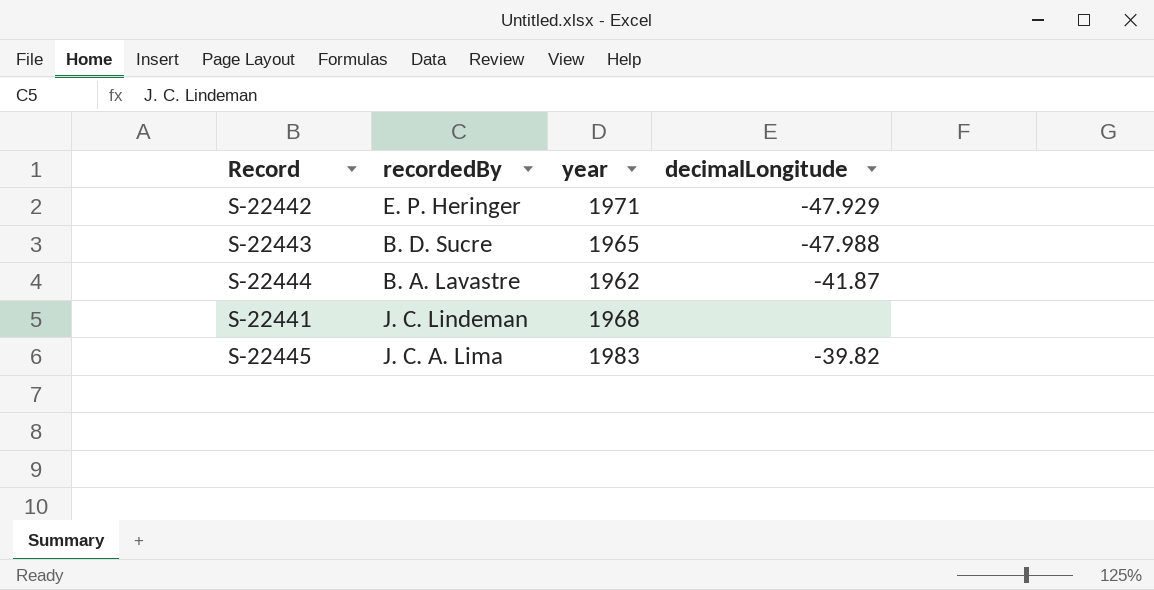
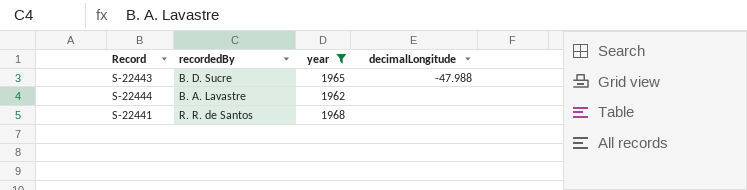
filter: none -> year <= 1968
S-22444 | decimalLongitude: -41.87 -> none
S-22441 | recordedBy: J. C. Lindeman -> R. R. de Santos

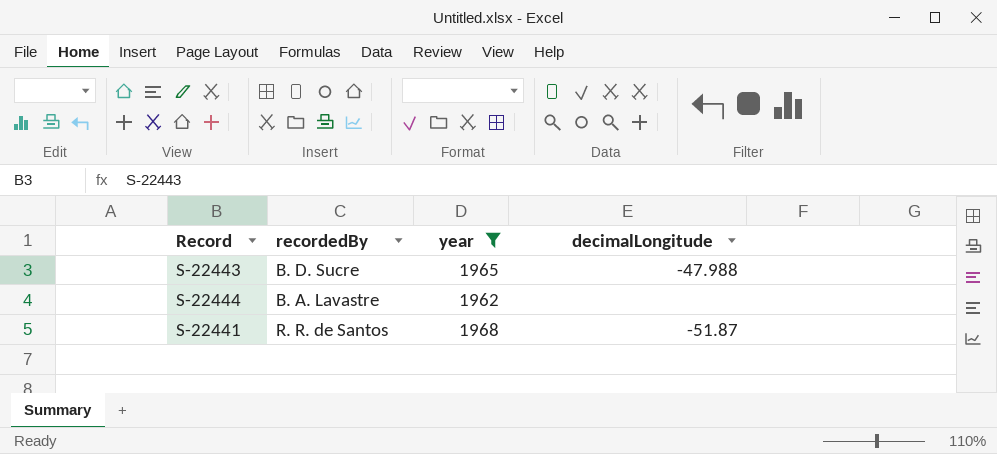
S-22441 | decimalLongitude: none -> -51.87

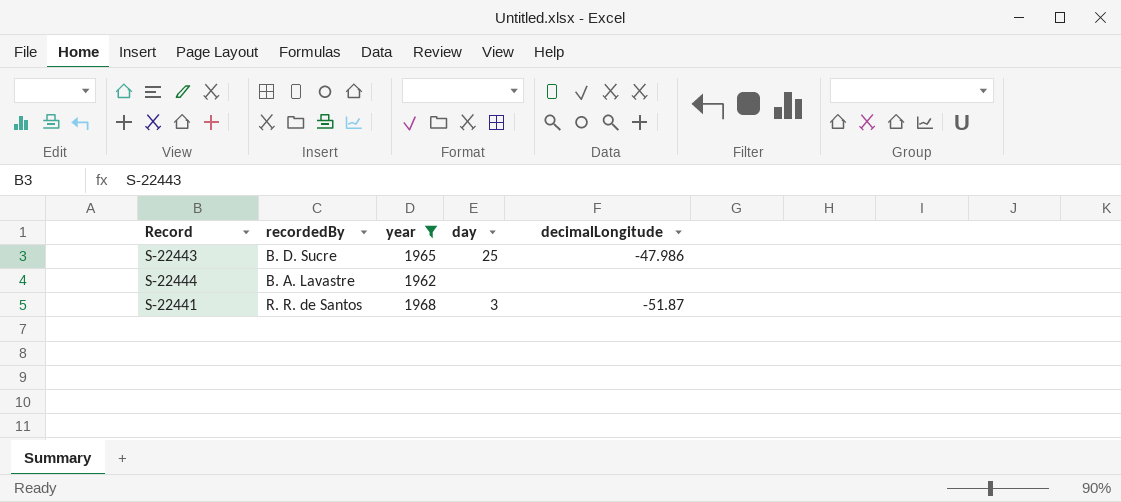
column day | position: none -> 4
S-22443 | decimalLongitude: -47.988 -> -47.986

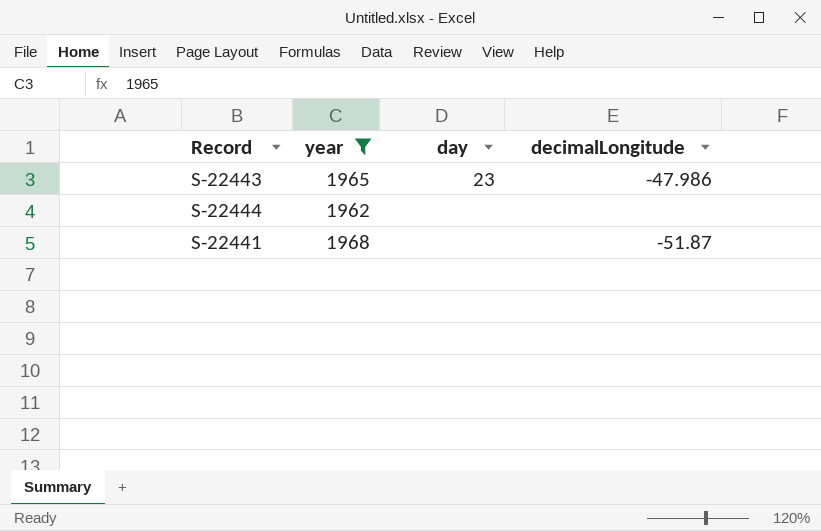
column recordedBy | position: 2 -> none
S-22443 | day: 25 -> 23
S-22441 | day: 3 -> none

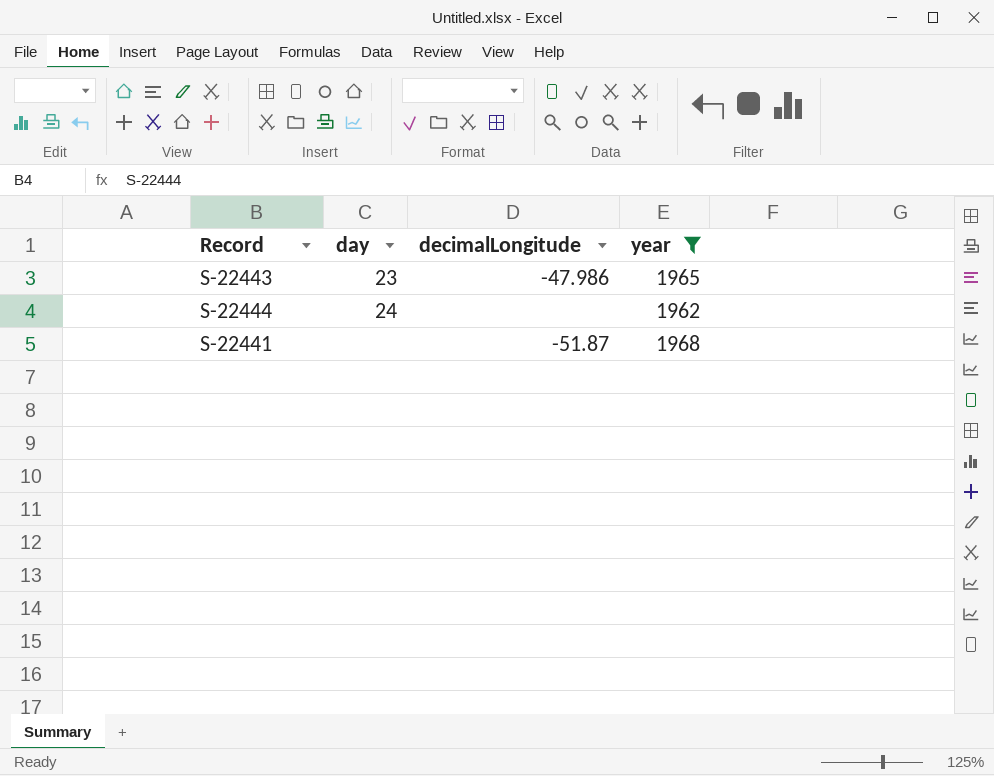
column year | position: 2 -> 4
S-22444 | day: none -> 24

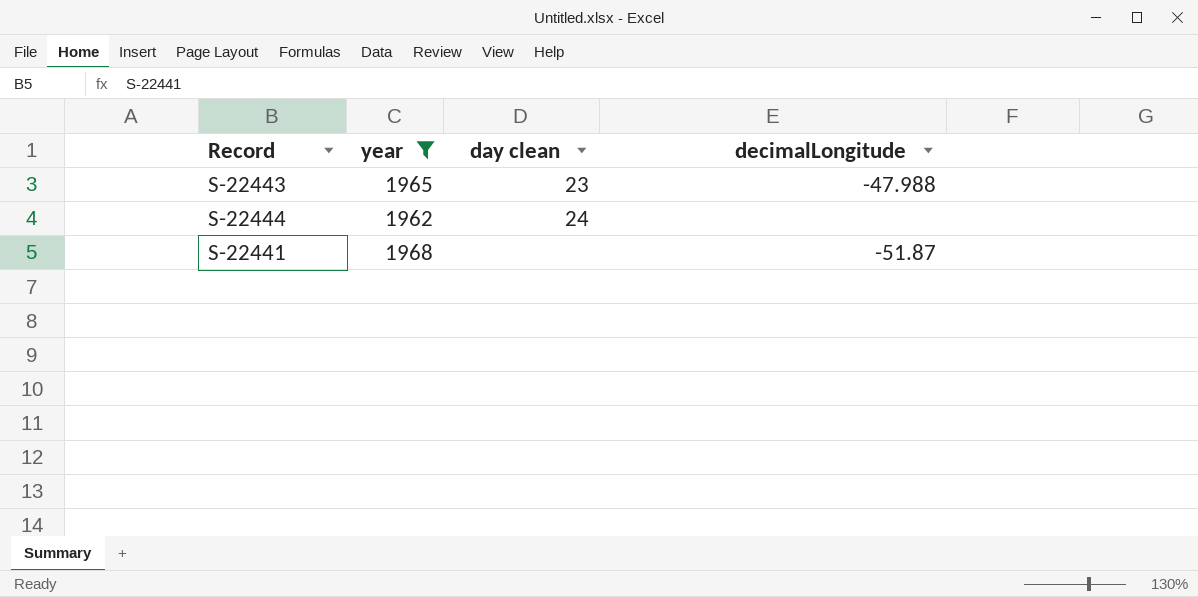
column year | position: 4 -> 2
column name: day -> day clean
S-22443 | decimalLongitude: -47.986 -> -47.988

